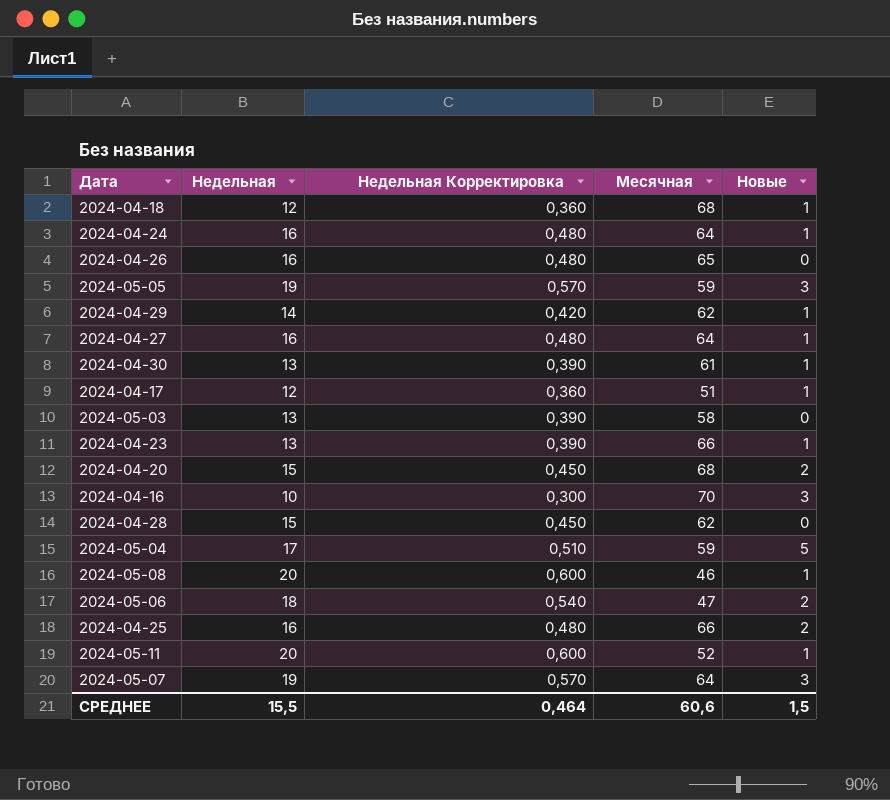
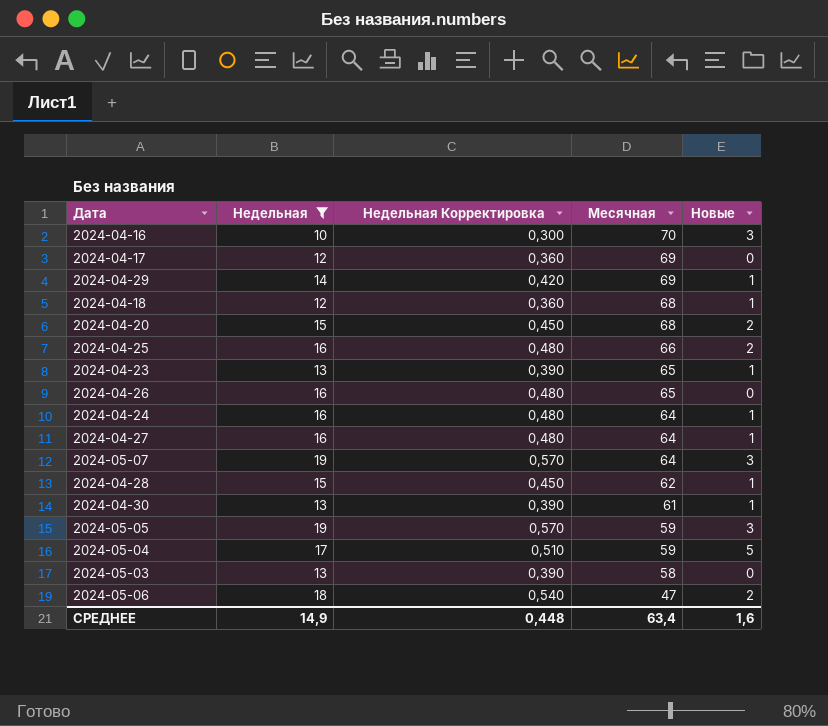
filter: none -> Недельная != 20
row order: none -> Месячная descending
2024-04-17 | Месячная: 51 -> 69
2024-04-17 | Новые: 1 -> 0
2024-04-29 | Месячная: 62 -> 69
2024-04-23 | Месячная: 66 -> 65
2024-04-28 | Новые: 0 -> 1
СРЕДНЕЕ | Недельная: 15,5 -> 14,9
СРЕДНЕЕ | Недельная Корректировка: 0,464 -> 0,448
СРЕДНЕЕ | Месячная: 60,6 -> 63,4
СРЕДНЕЕ | Новые: 1,5 -> 1,6

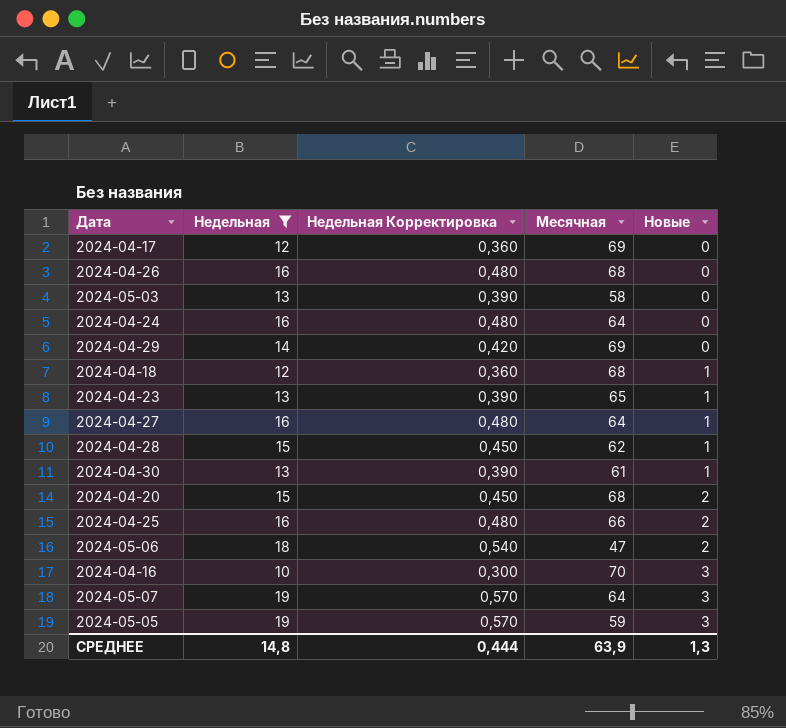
row order: Месячная descending -> Новые ascending
row 2024-05-04: 17 | 0,510 | 59 | 5 -> none
2024-04-26 | Месячная: 65 -> 68
2024-04-24 | Новые: 1 -> 0
2024-04-29 | Новые: 1 -> 0
СРЕДНЕЕ | Недельная: 14,9 -> 14,8
СРЕДНЕЕ | Недельная Корректировка: 0,448 -> 0,444
СРЕДНЕЕ | Месячная: 63,4 -> 63,9
СРЕДНЕЕ | Новые: 1,6 -> 1,3

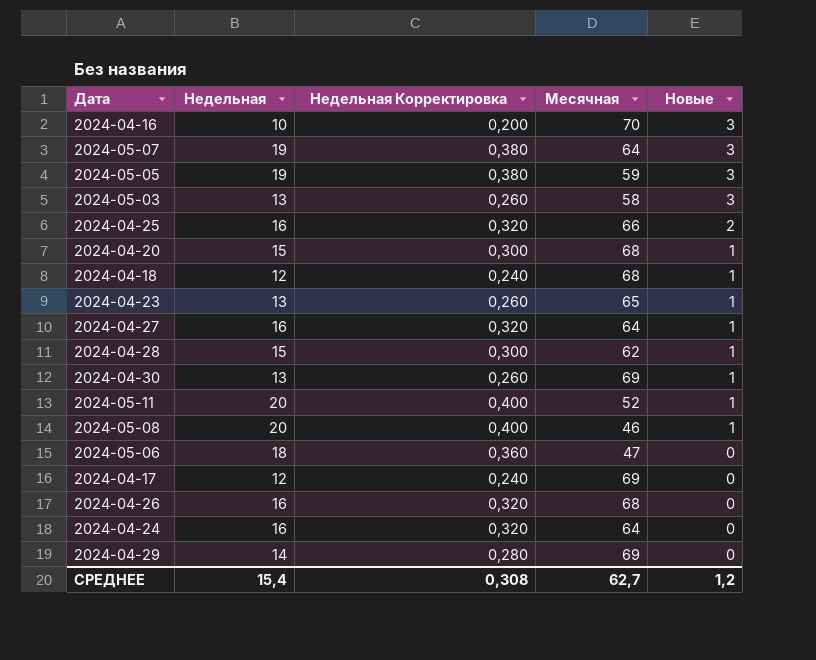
filter: Недельная != 20 -> none
row order: Новые ascending -> Новые descending
column Недельная Корректировка | formula: [Недельная] * 0,03 -> [Недельная] * 0,02
2024-05-03 | Новые: 0 -> 3
2024-04-20 | Новые: 2 -> 1
2024-04-30 | Месячная: 61 -> 69
2024-05-06 | Новые: 2 -> 0
СРЕДНЕЕ | Недельная: 14,8 -> 15,4
СРЕДНЕЕ | Недельная Корректировка: 0,444 -> 0,308
СРЕДНЕЕ | Месячная: 63,9 -> 62,7
СРЕДНЕЕ | Новые: 1,3 -> 1,2

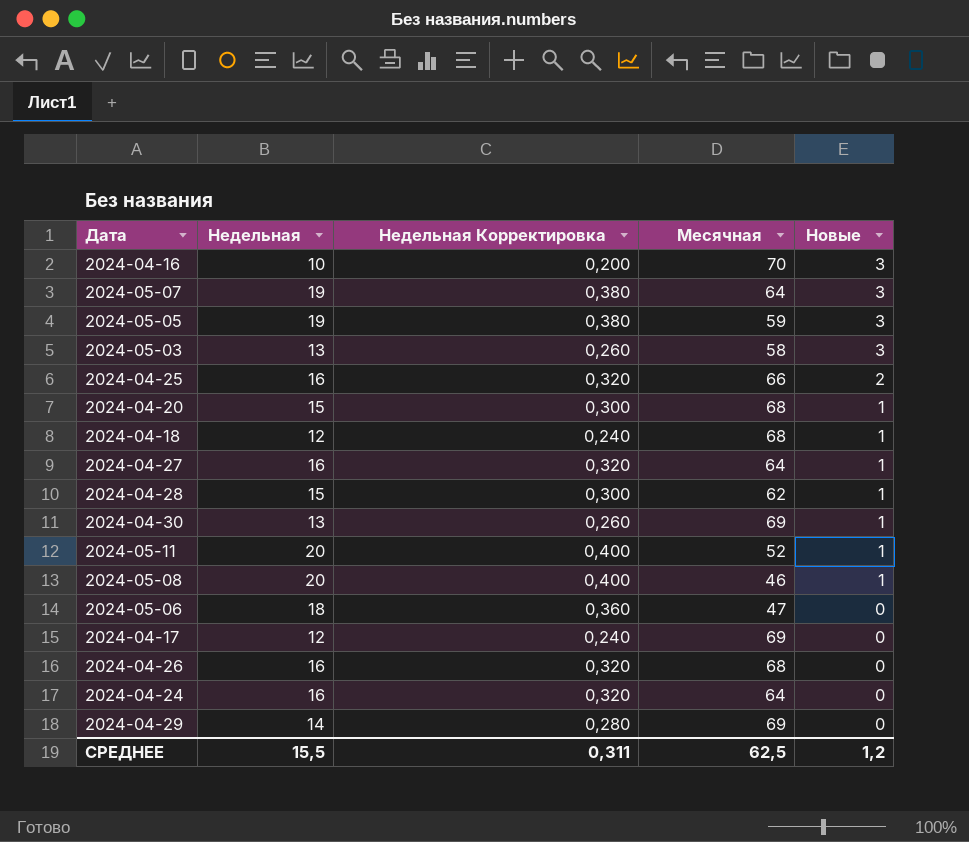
row 2024-04-23: 13 | 0,260 | 65 | 1 -> none
СРЕДНЕЕ | Недельная: 15,4 -> 15,5
СРЕДНЕЕ | Недельная Корректировка: 0,308 -> 0,311
СРЕДНЕЕ | Месячная: 62,7 -> 62,5

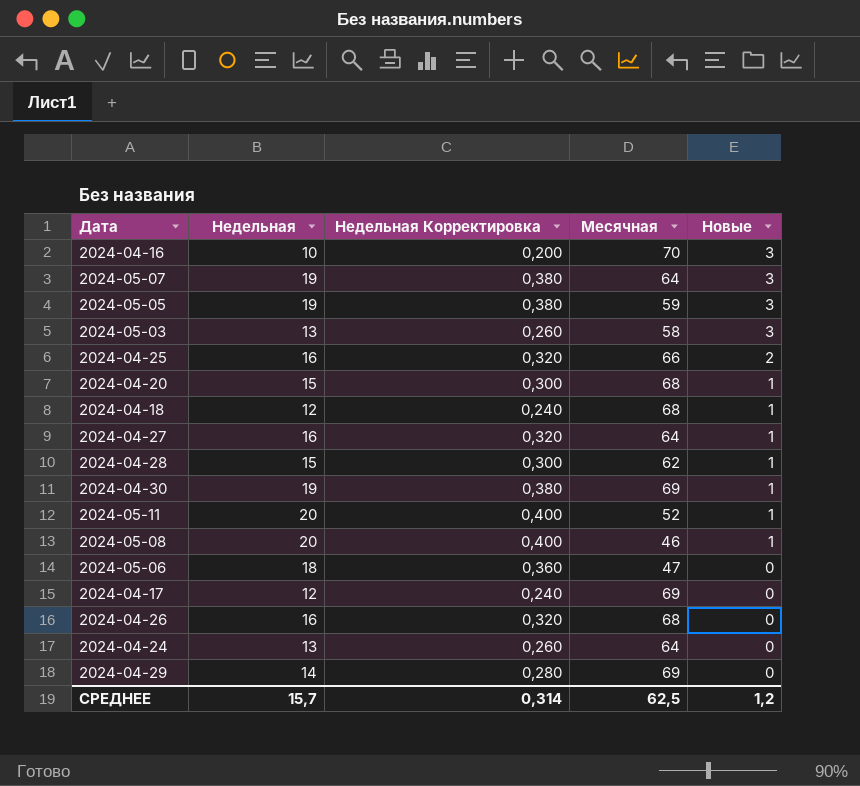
2024-04-30 | Недельная: 13 -> 19
2024-04-30 | Недельная Корректировка: 0,260 -> 0,380
2024-04-24 | Недельная: 16 -> 13
2024-04-24 | Недельная Корректировка: 0,320 -> 0,260
СРЕДНЕЕ | Недельная: 15,5 -> 15,7
СРЕДНЕЕ | Недельная Корректировка: 0,311 -> 0,314

